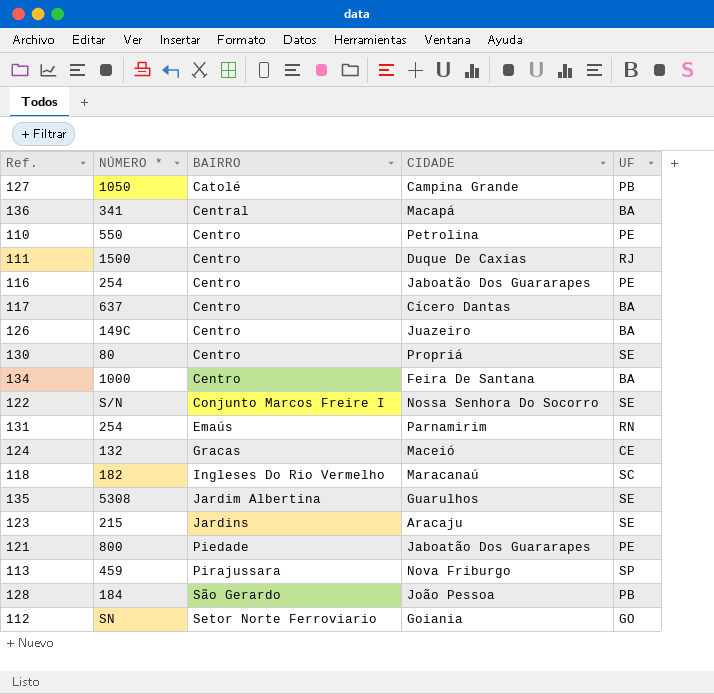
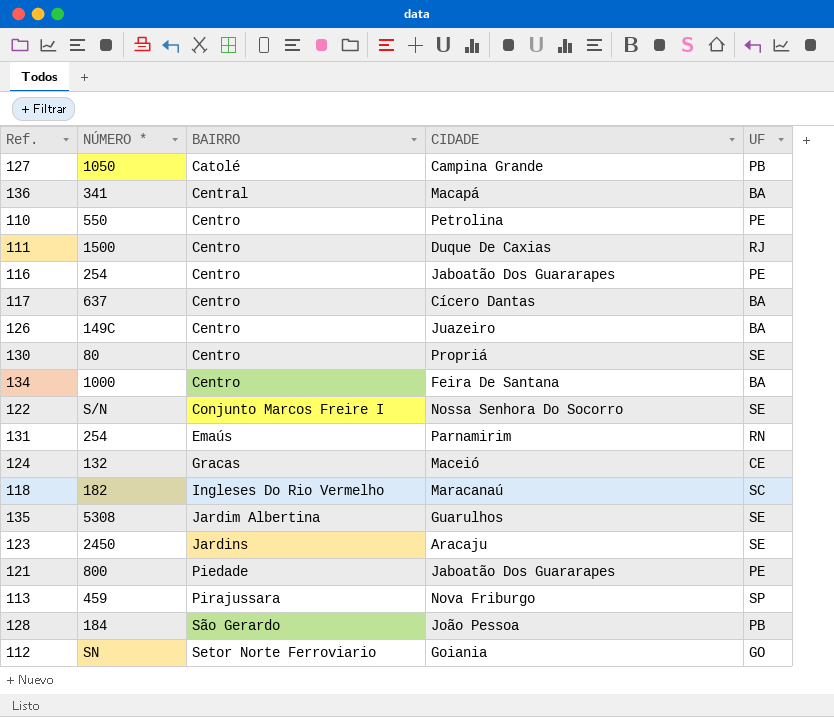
123 | NÚMERO *: 215 -> 2450

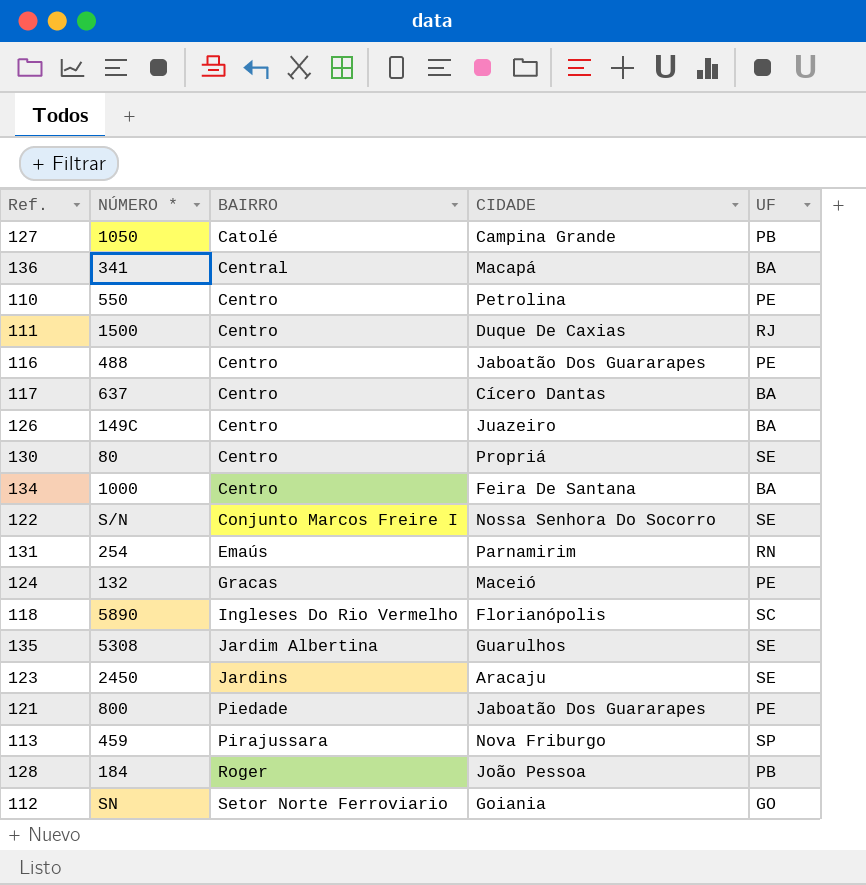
116 | NÚMERO *: 254 -> 488
124 | UF: CE -> PE
118 | NÚMERO *: 182 -> 5890
118 | CIDADE: Maracanaú -> Florianópolis
128 | BAIRRO: São Gerardo -> Roger

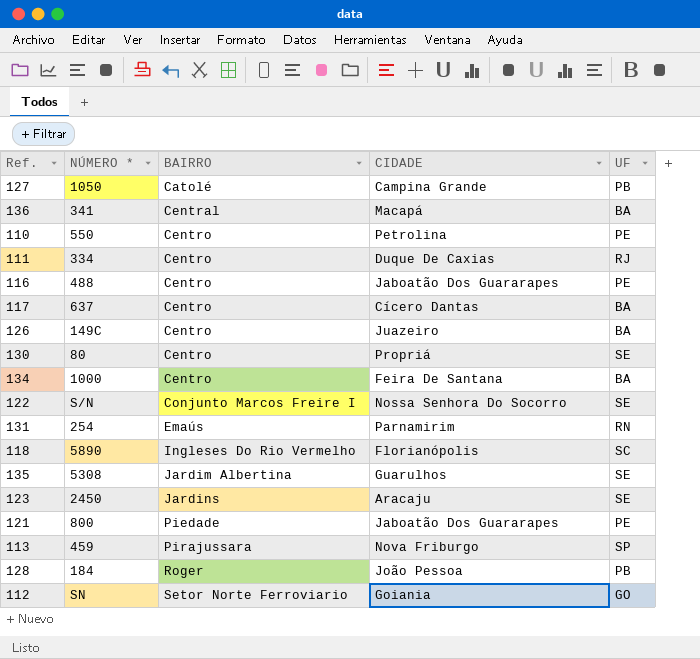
row 124: 132 | Gracas | Maceió | PE -> none
111 | NÚMERO *: 1500 -> 334

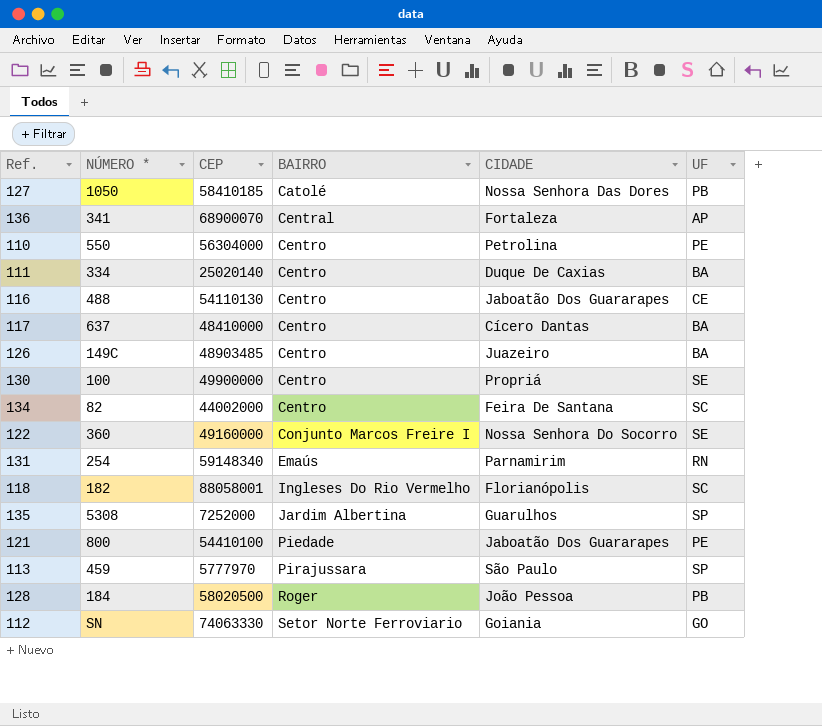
column CEP | position: none -> 3
row 123: 2450 | Jardins | Aracaju | SE -> none
127 | CIDADE: Campina Grande -> Nossa Senhora Das Dores
136 | CIDADE: Macapá -> Fortaleza
136 | UF: BA -> AP
111 | UF: RJ -> BA
116 | UF: PE -> CE
130 | NÚMERO *: 80 -> 100
134 | NÚMERO *: 1000 -> 82
134 | UF: BA -> SC
122 | NÚMERO *: S/N -> 360
118 | NÚMERO *: 5890 -> 182
135 | UF: SE -> SP
113 | CIDADE: Nova Friburgo -> São Paulo

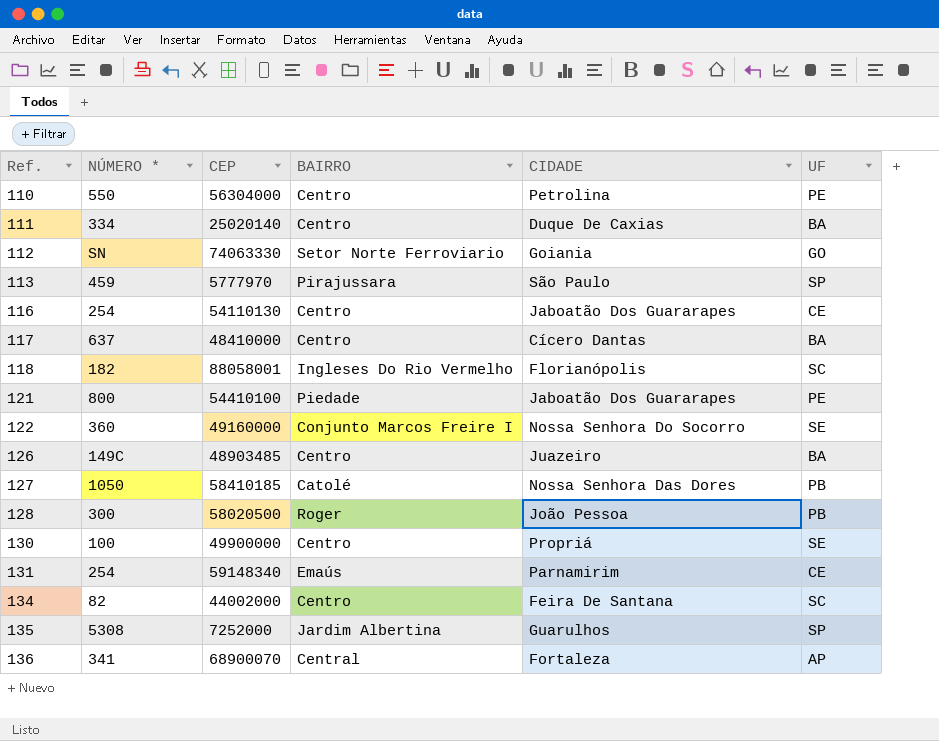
row order: BAIRRO ascending -> Ref. ascending
116 | NÚMERO *: 488 -> 254
128 | NÚMERO *: 184 -> 300
131 | UF: RN -> CE

